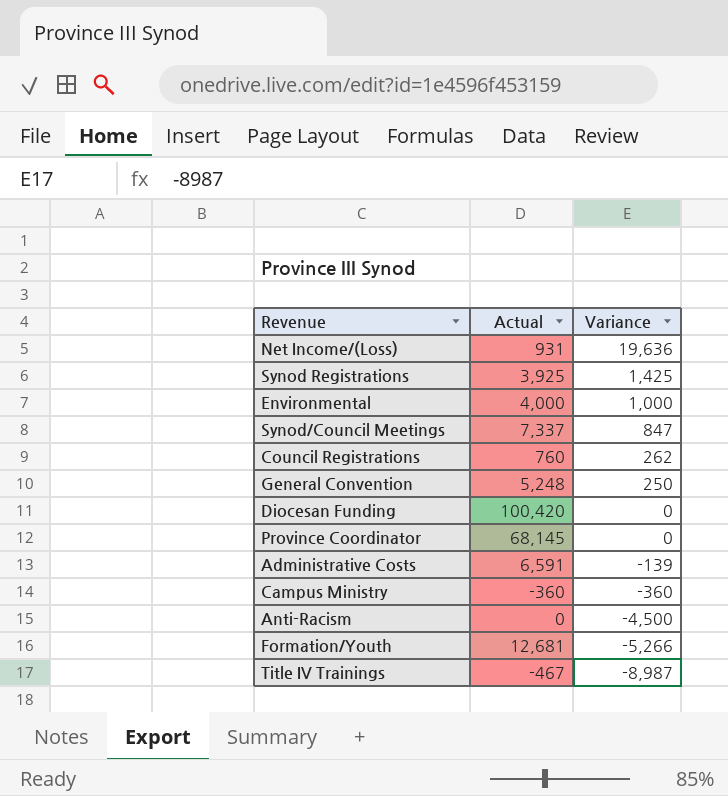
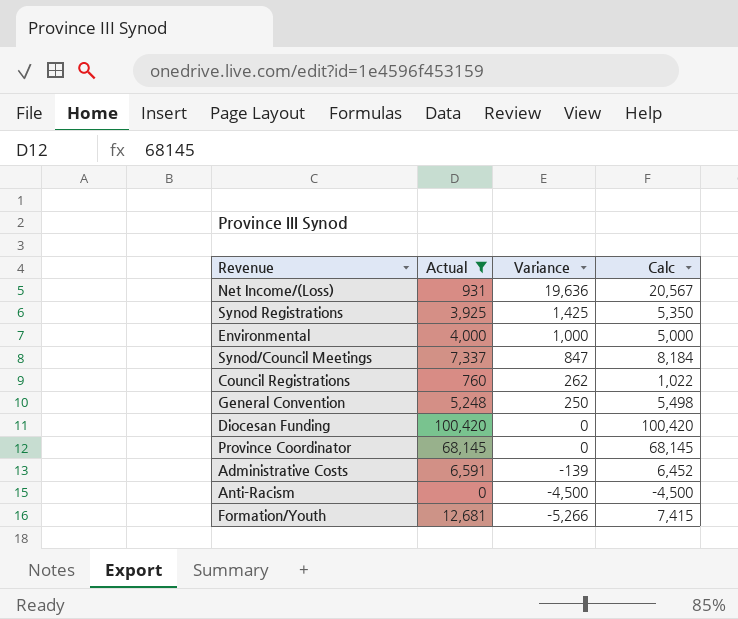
filter: none -> Actual >= 0
column Calc | formula: none -> [Actual] + [Variance]

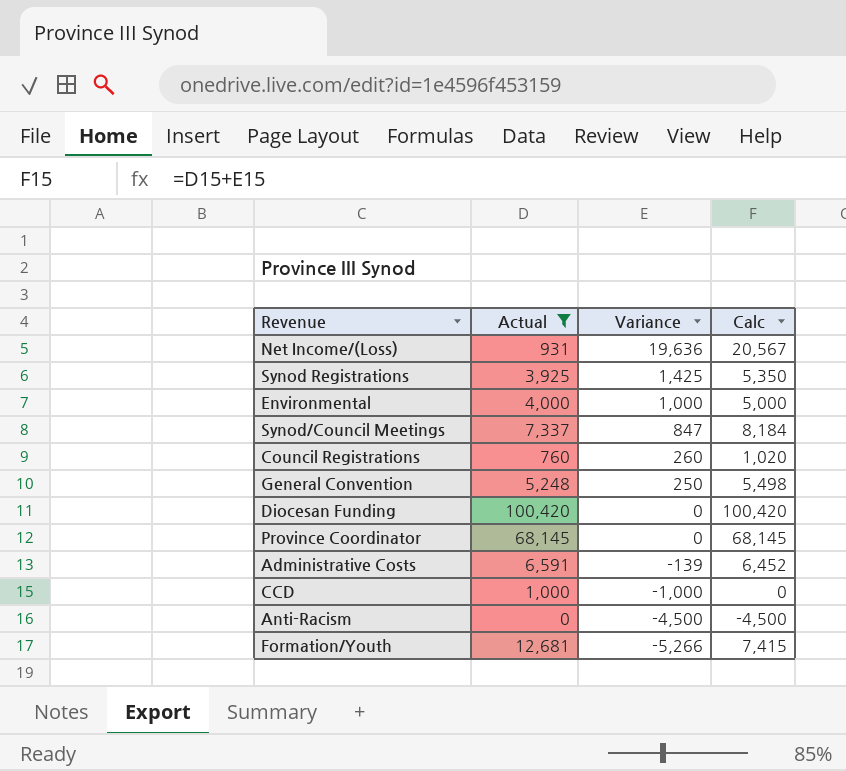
Council Registrations | Variance: 262 -> 260
Council Registrations | Calc: 1,022 -> 1,020
row CCD: none -> 1,000 | -1,000 | 0

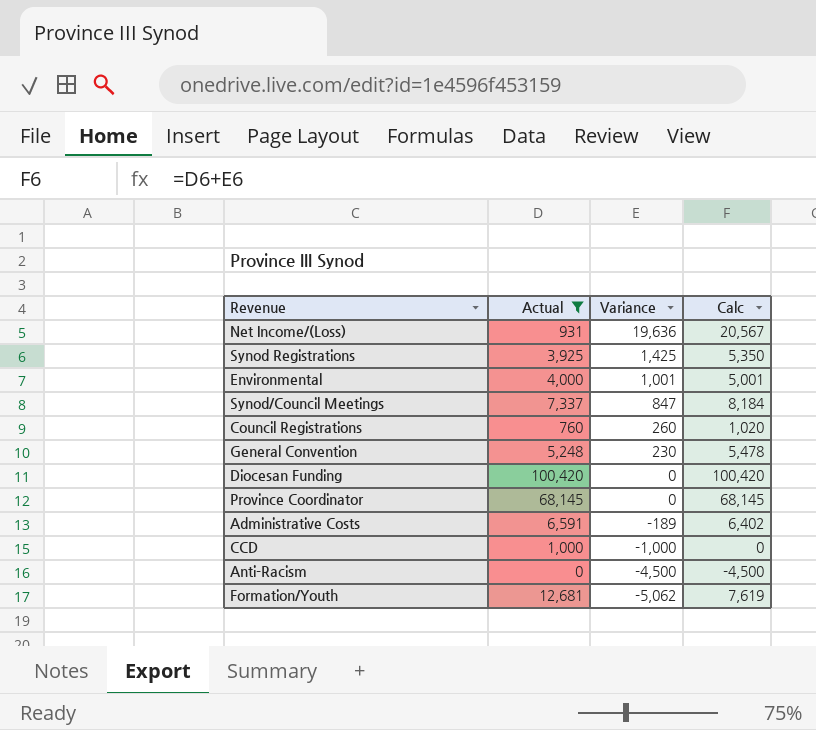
Environmental | Variance: 1,000 -> 1,001
Environmental | Calc: 5,000 -> 5,001
General Convention | Variance: 250 -> 230
General Convention | Calc: 5,498 -> 5,478
Administrative Costs | Variance: -139 -> -189
Administrative Costs | Calc: 6,452 -> 6,402
Formation/Youth | Variance: -5,266 -> -5,062
Formation/Youth | Calc: 7,415 -> 7,619

